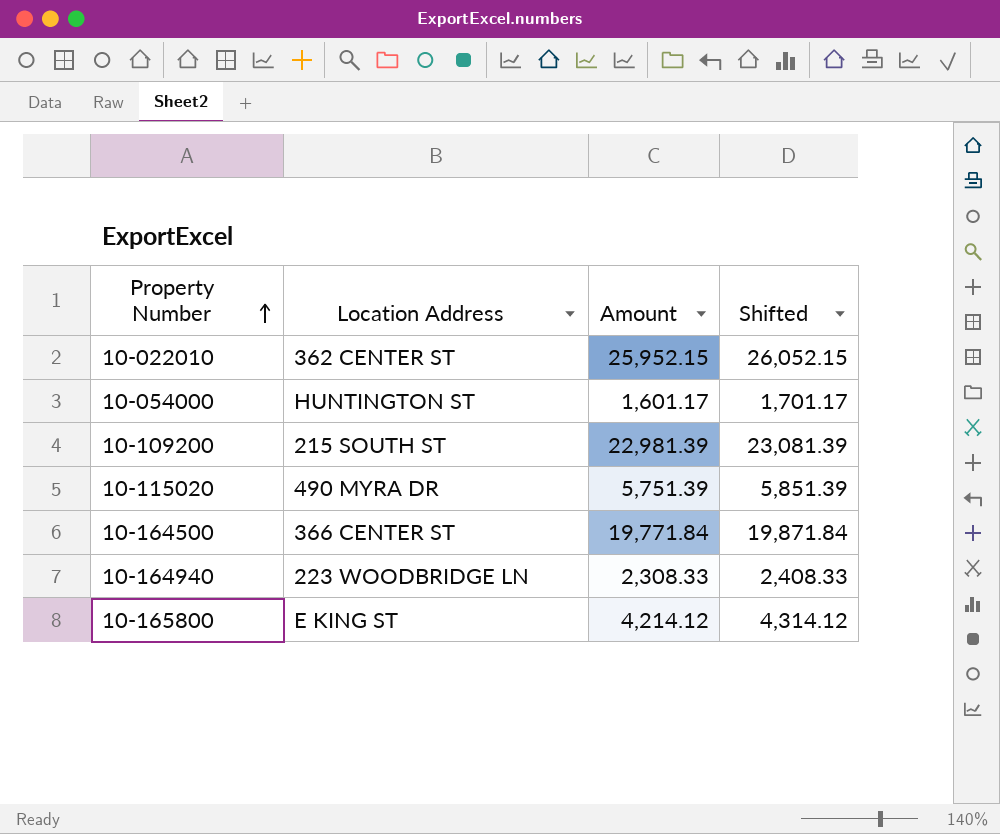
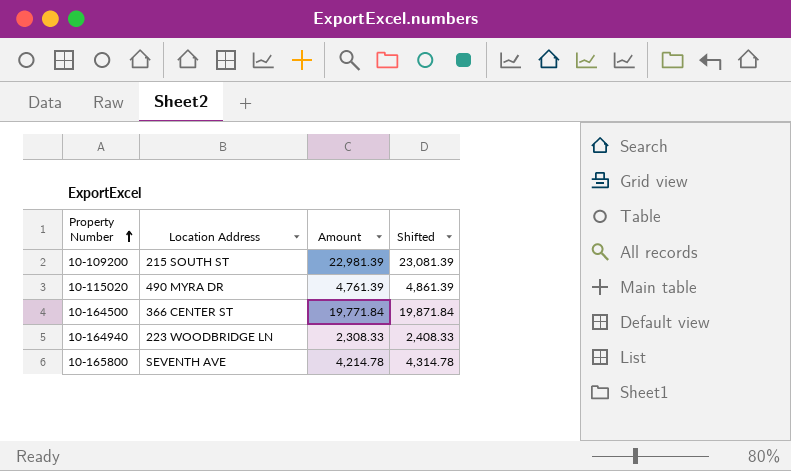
row 10-022010: 362 CENTER ST | 25,952.15 | 26,052.15 -> none
row 10-054000: HUNTINGTON ST | 1,601.17 | 1,701.17 -> none
10-115020 | Amount: 5,751.39 -> 4,761.39
10-115020 | Shifted: 5,851.39 -> 4,861.39
10-165800 | Location Address: E KING ST -> SEVENTH AVE
10-165800 | Amount: 4,214.12 -> 4,214.78
10-165800 | Shifted: 4,314.12 -> 4,314.78

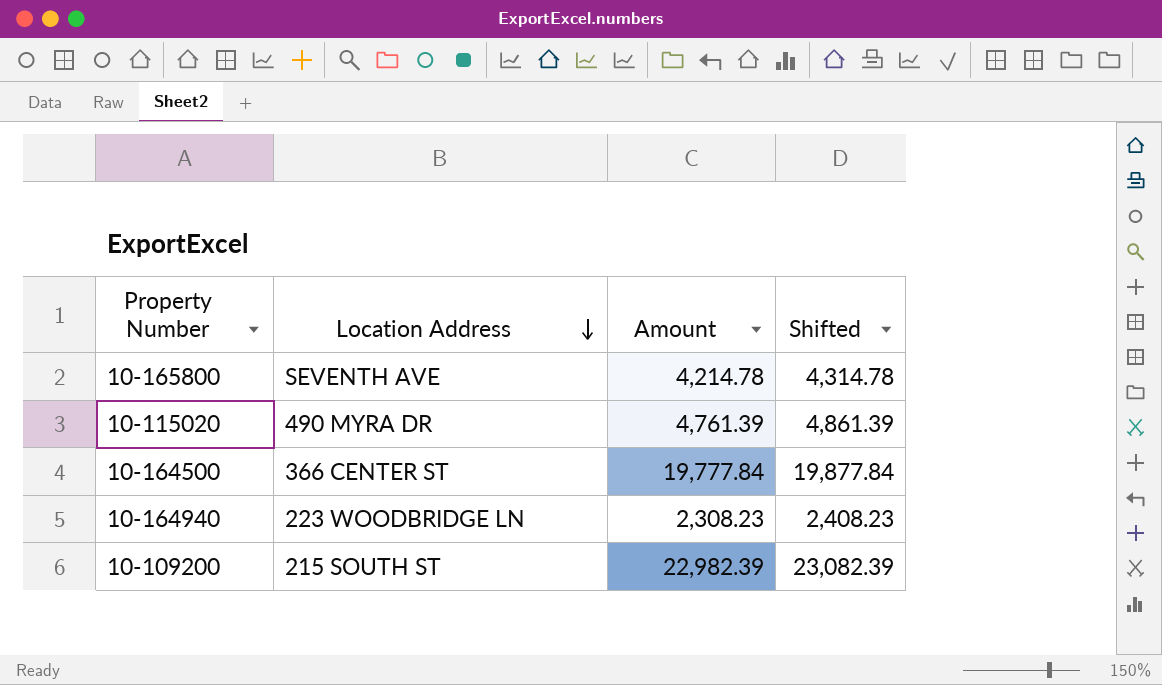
row order: Property Number ascending -> Location Address descending
10-164500 | Amount: 19,771.84 -> 19,777.84
10-164500 | Shifted: 19,871.84 -> 19,877.84
10-164940 | Amount: 2,308.33 -> 2,308.23
10-164940 | Shifted: 2,408.33 -> 2,408.23
10-109200 | Amount: 22,981.39 -> 22,982.39
10-109200 | Shifted: 23,081.39 -> 23,082.39

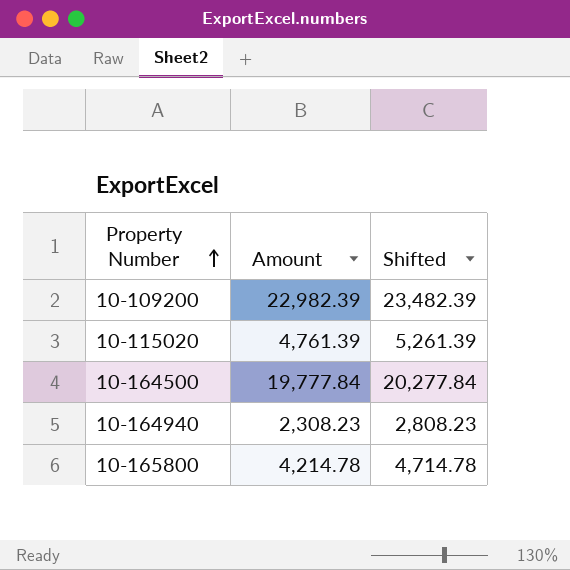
row order: Location Address descending -> Property Number ascending
column Location Address | position: 2 -> none
column Shifted | formula: [Amount] + 100 -> [Amount] + 500

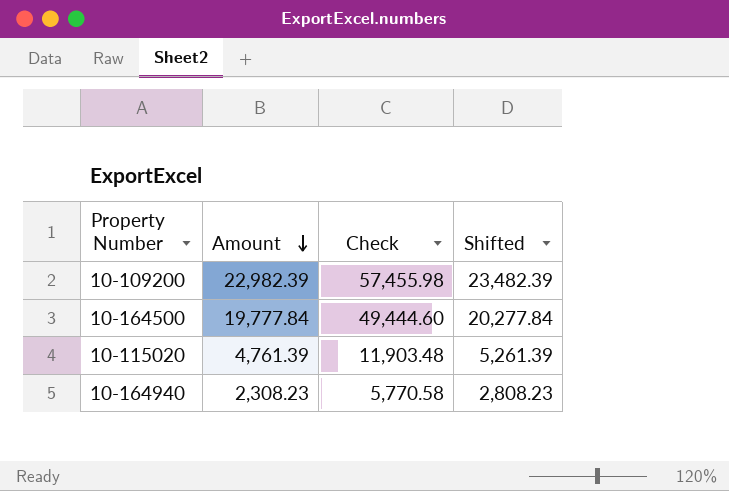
row order: Property Number ascending -> Amount descending
column Check | formula: none -> [Amount] * 2.5
row 10-165800: 4,214.78 | 4,714.78 -> none

